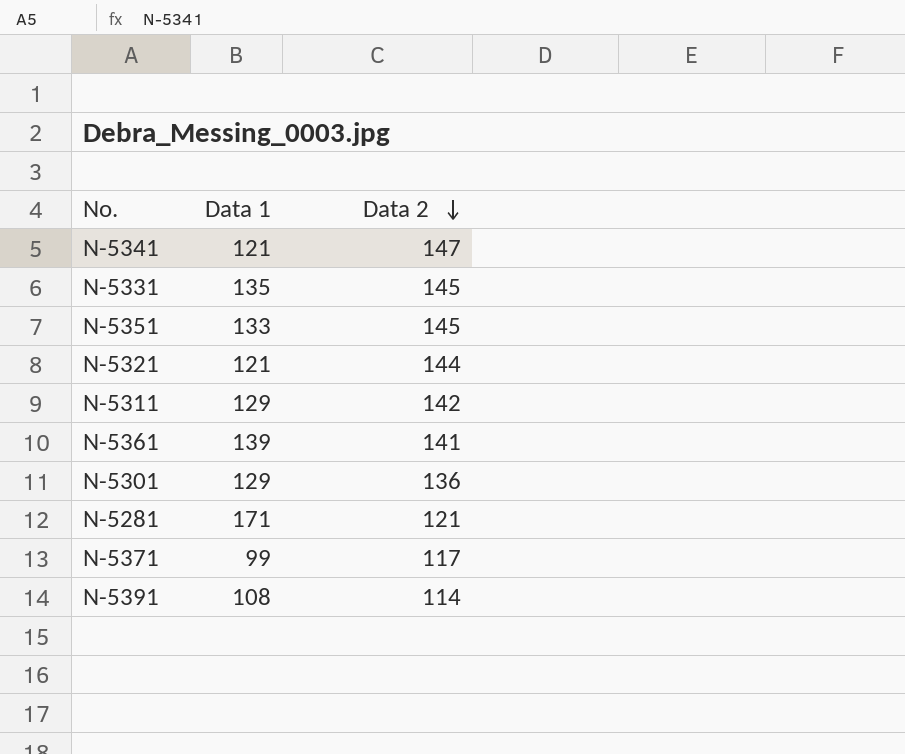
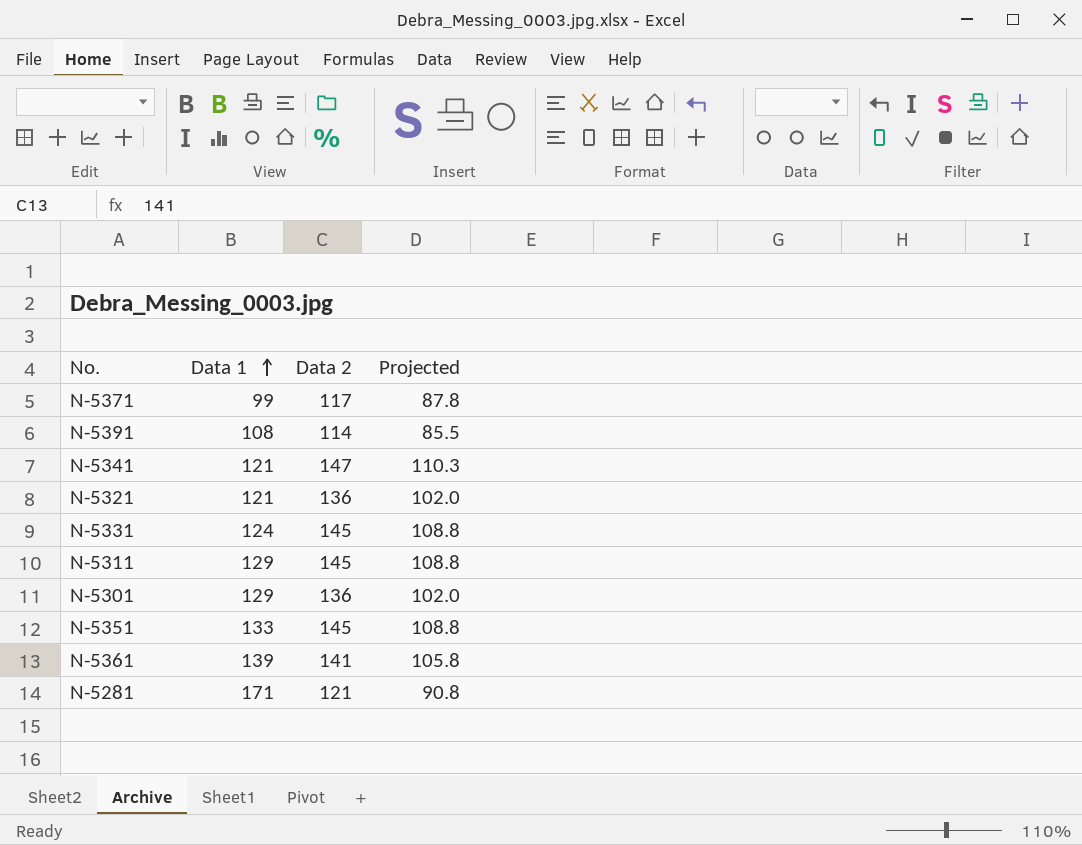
row order: Data 2 descending -> Data 1 ascending
column Projected | formula: none -> [Data 2] * 0.75
N-5321 | Data 2: 144 -> 136
N-5331 | Data 1: 135 -> 124
N-5311 | Data 2: 142 -> 145

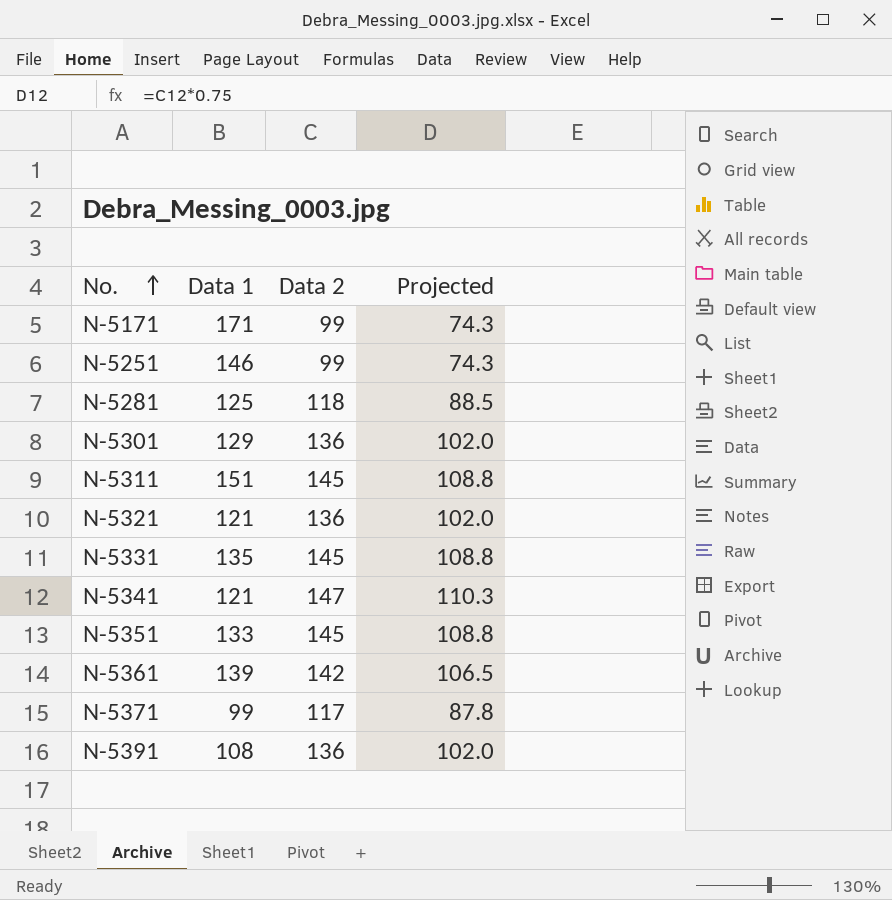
row order: Data 1 ascending -> No. ascending
row N-5171: none -> 171 | 99 | 74.3
row N-5251: none -> 146 | 99 | 74.3
N-5281 | Data 1: 171 -> 125
N-5281 | Data 2: 121 -> 118
N-5281 | Projected: 90.8 -> 88.5
N-5311 | Data 1: 129 -> 151
N-5331 | Data 1: 124 -> 135
N-5361 | Data 2: 141 -> 142
N-5361 | Projected: 105.8 -> 106.5
N-5391 | Data 2: 114 -> 136
N-5391 | Projected: 85.5 -> 102.0

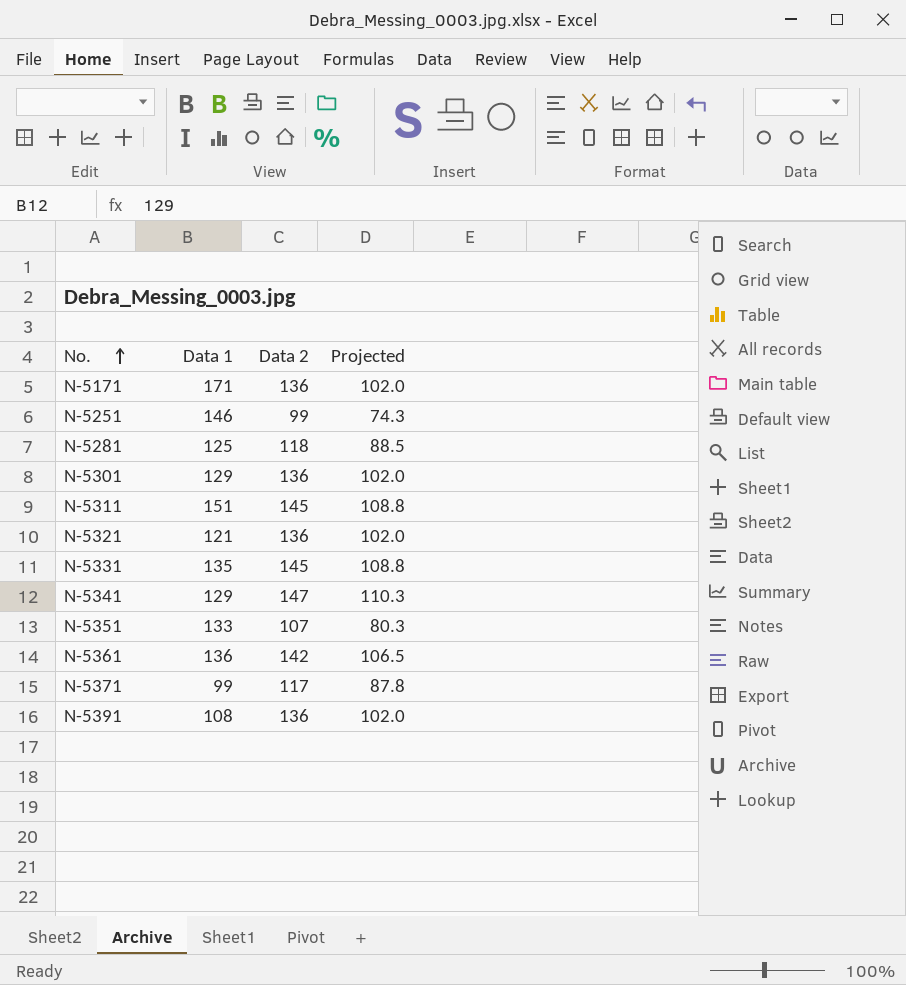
N-5171 | Data 2: 99 -> 136
N-5171 | Projected: 74.3 -> 102.0
N-5341 | Data 1: 121 -> 129
N-5351 | Data 2: 145 -> 107
N-5351 | Projected: 108.8 -> 80.3
N-5361 | Data 1: 139 -> 136

